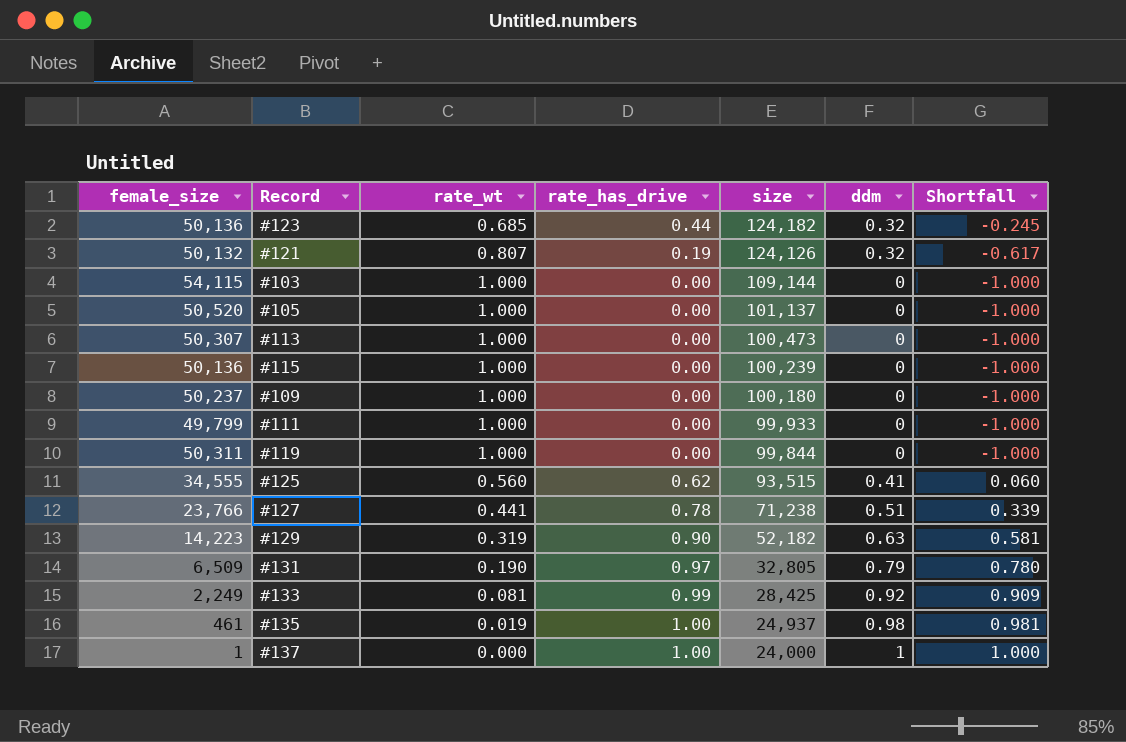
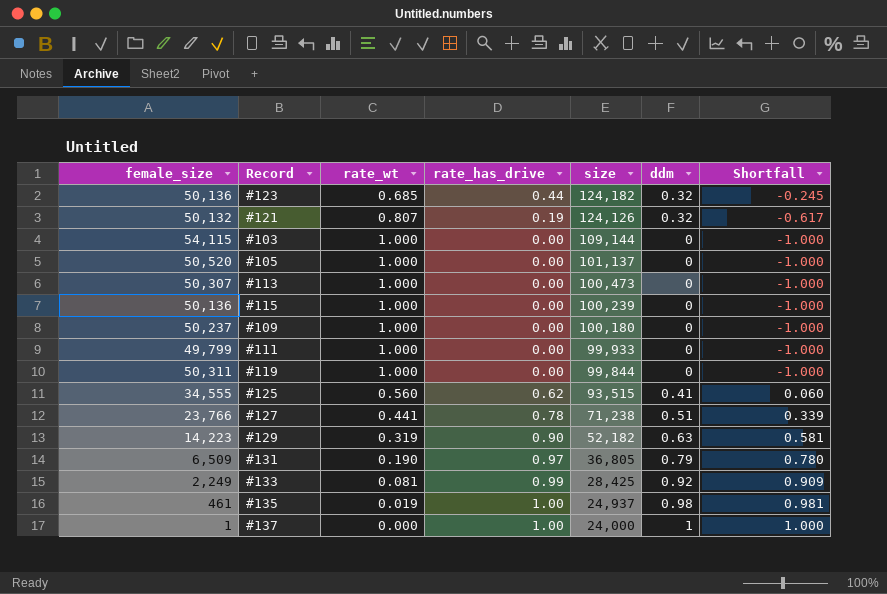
#131 | size: 32,805 -> 36,805

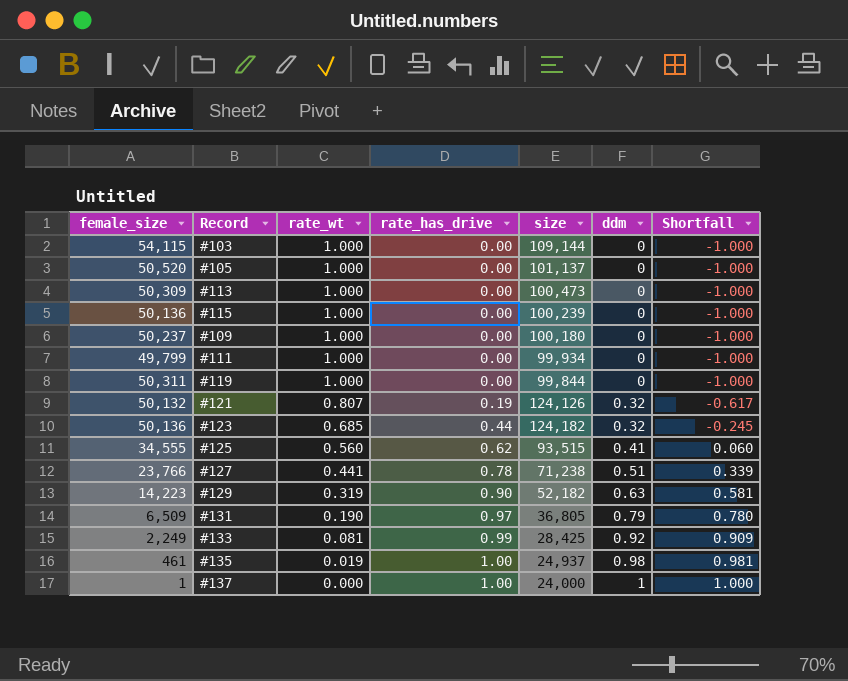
row order: size descending -> rate_wt descending
#113 | female_size: 50,307 -> 50,309
#111 | size: 99,933 -> 99,934

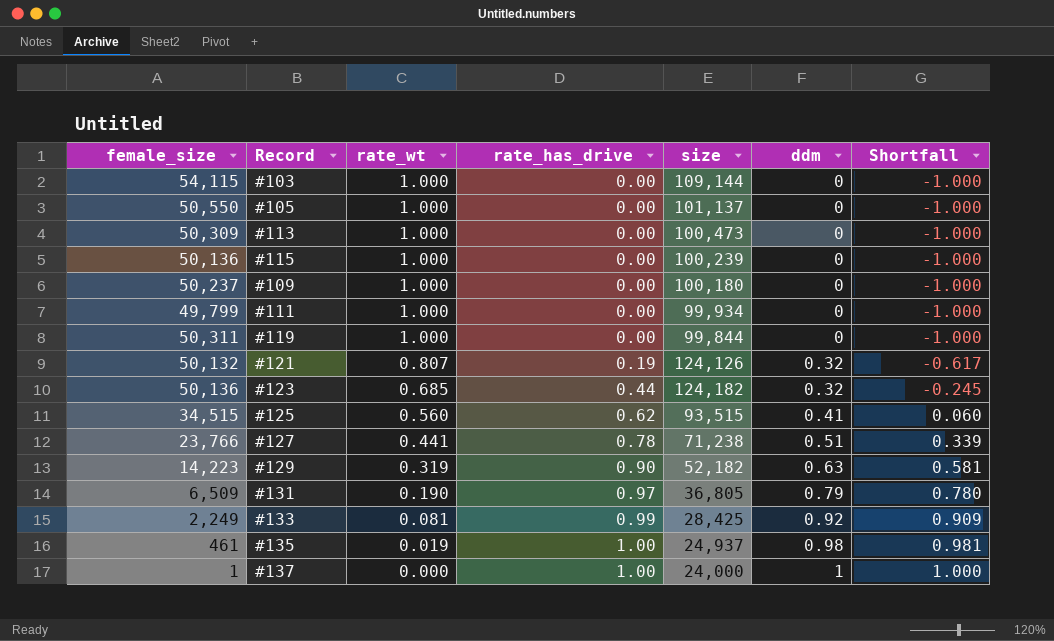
#105 | female_size: 50,520 -> 50,550
#125 | female_size: 34,555 -> 34,515

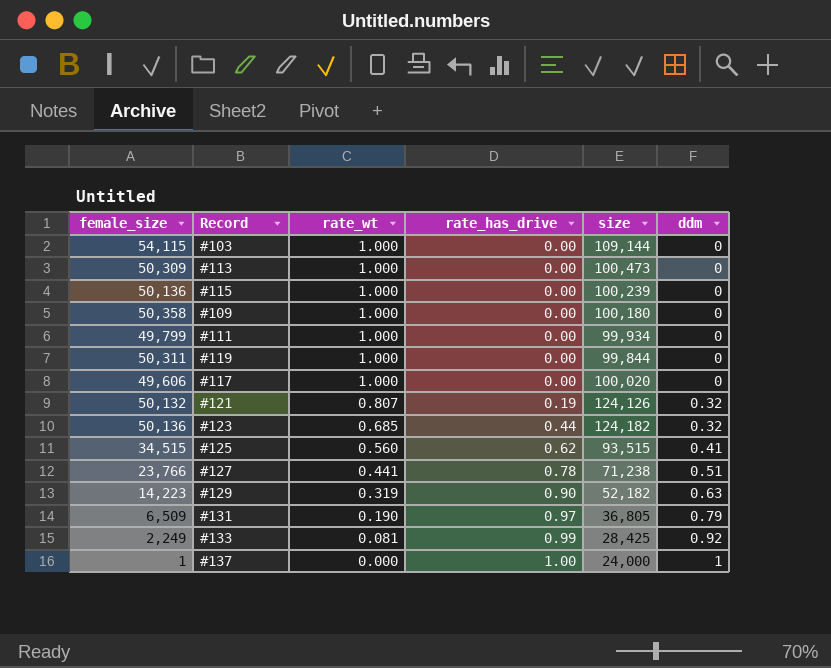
column Shortfall | formula: [rate_has_drive] - [rate_wt] -> none
row #105: 50,550 | 1.000 | 0.00 | 101,137 | 0 | -1.000 -> none
row #135: 461 | 0.019 | 1.00 | 24,937 | 0.98 | 0.981 -> none
#109 | female_size: 50,237 -> 50,358
row #117: none -> 49,606 | 1.000 | 0.00 | 100,020 | 0

